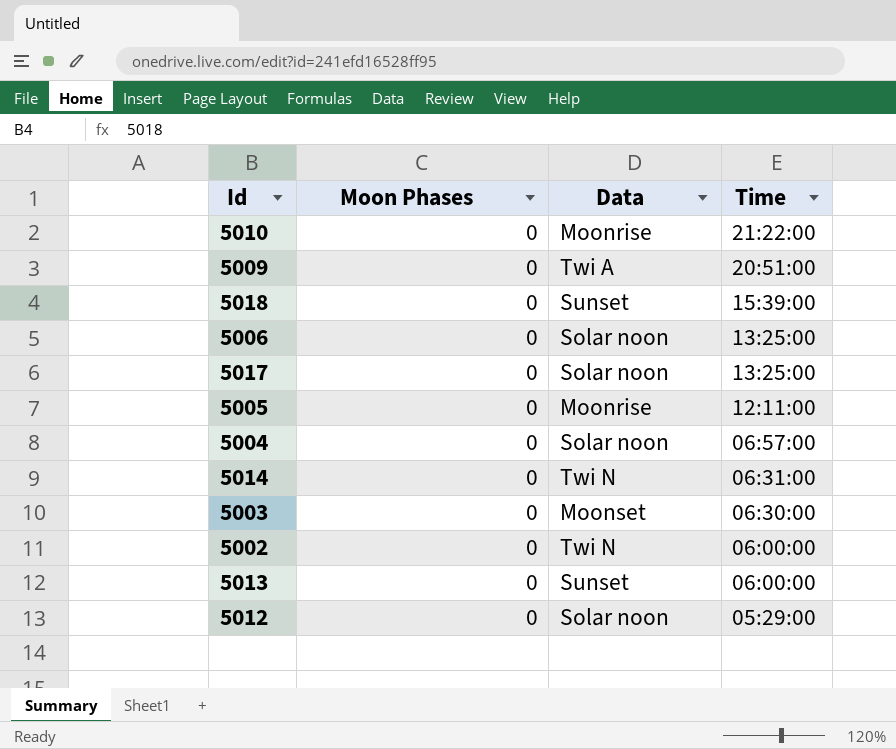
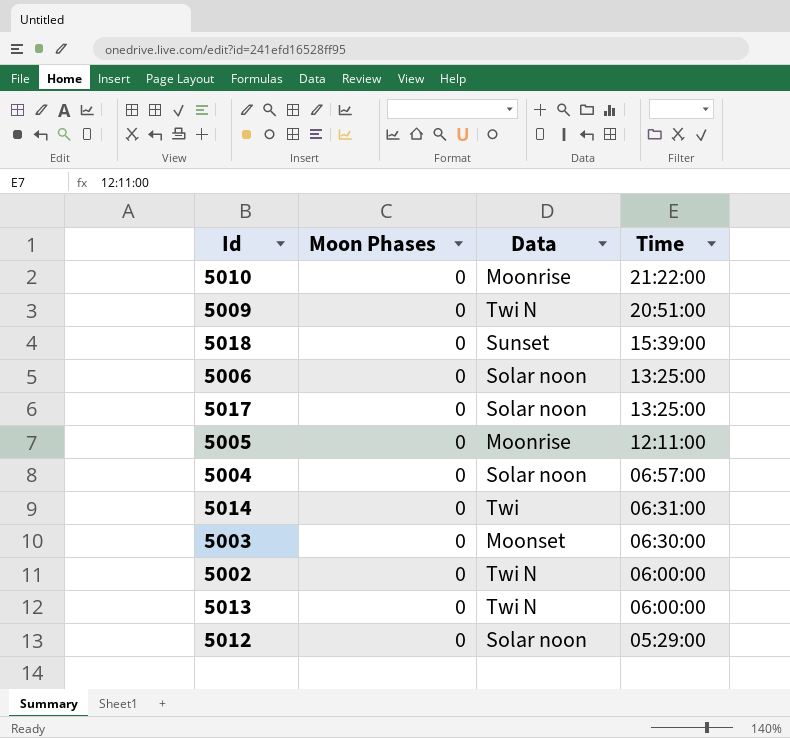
5009 | Data: Twi A -> Twi N
5014 | Data: Twi N -> Twi
5013 | Data: Sunset -> Twi N

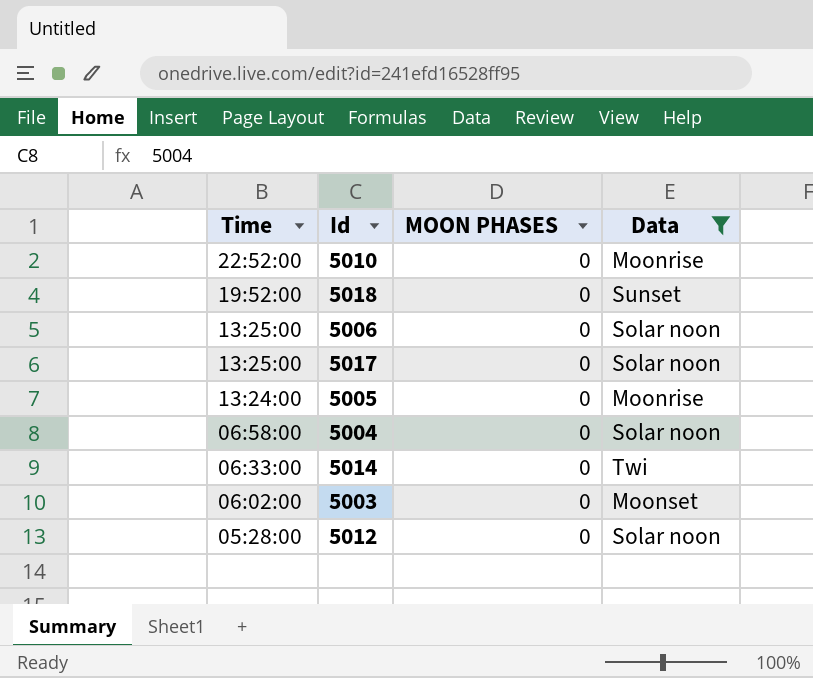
filter: none -> Data != Twi N
column Time | position: 4 -> 1
column name: Moon Phases -> MOON PHASES
5010 | Time: 21:22:00 -> 22:52:00
5018 | Time: 15:39:00 -> 19:52:00
5005 | Time: 12:11:00 -> 13:24:00
5004 | Time: 06:57:00 -> 06:58:00
5014 | Time: 06:31:00 -> 06:33:00
5003 | Time: 06:30:00 -> 06:02:00
5012 | Time: 05:29:00 -> 05:28:00

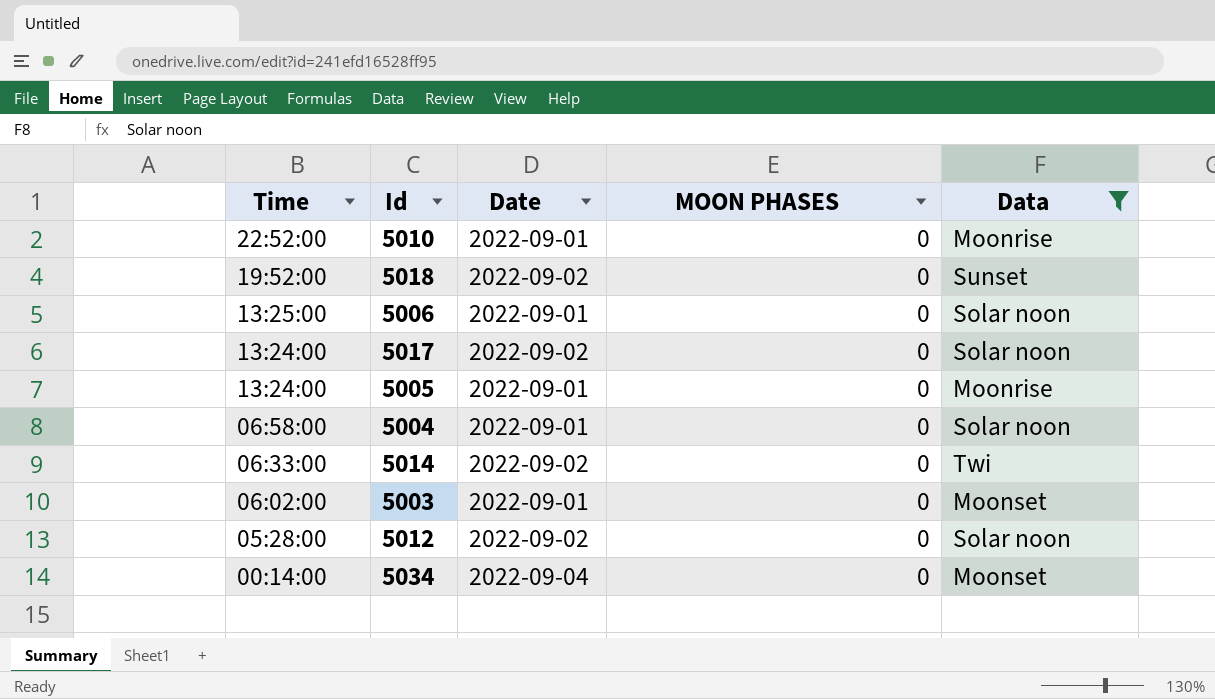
column Date | position: none -> 3
5017 | Time: 13:25:00 -> 13:24:00
row 5034: none -> 00:14:00 | 2022-09-04 | 0 | Moonset

